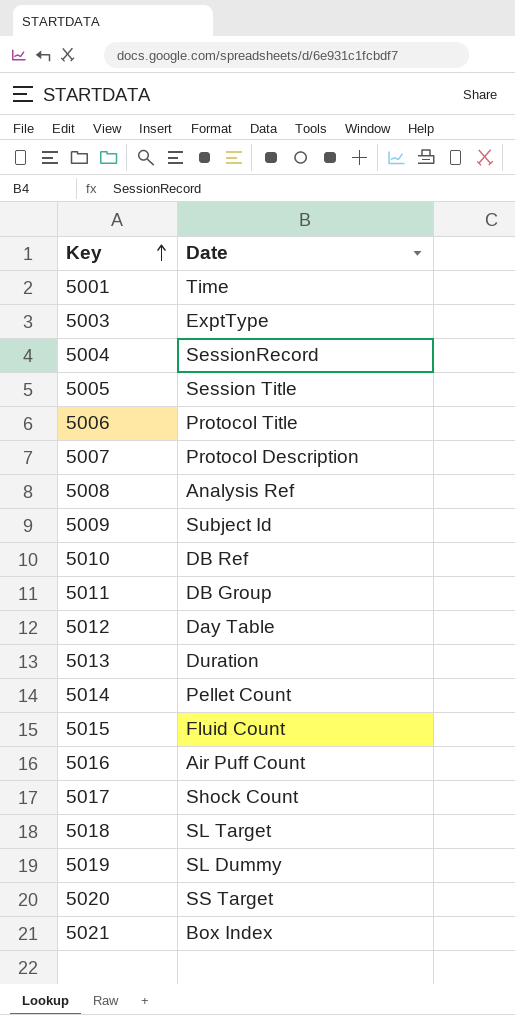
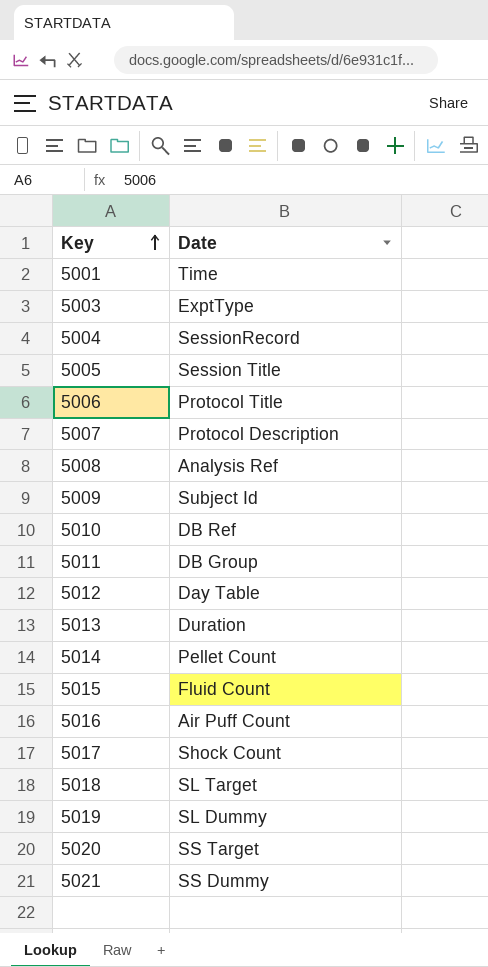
5021 | Date: Box Index -> SS Dummy

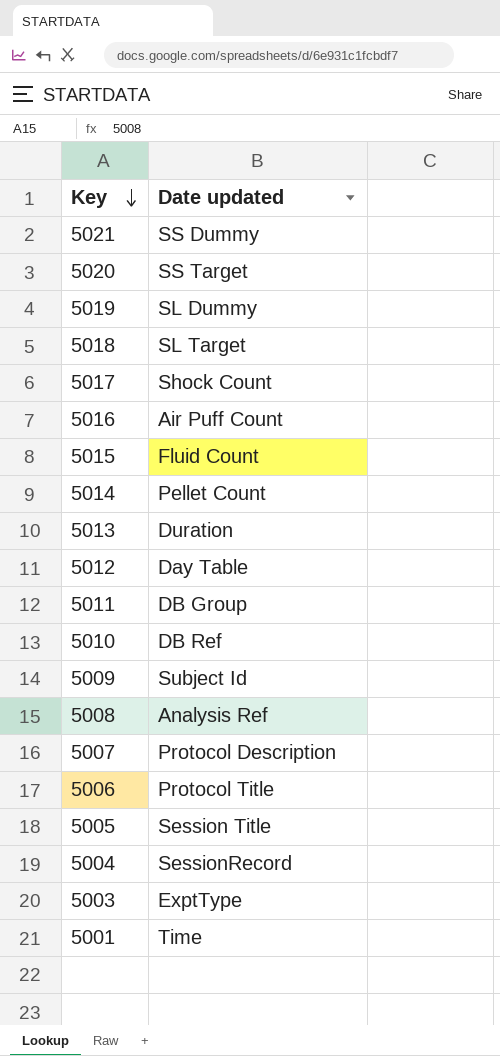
row order: Key ascending -> Key descending
column name: Date -> Date updated

